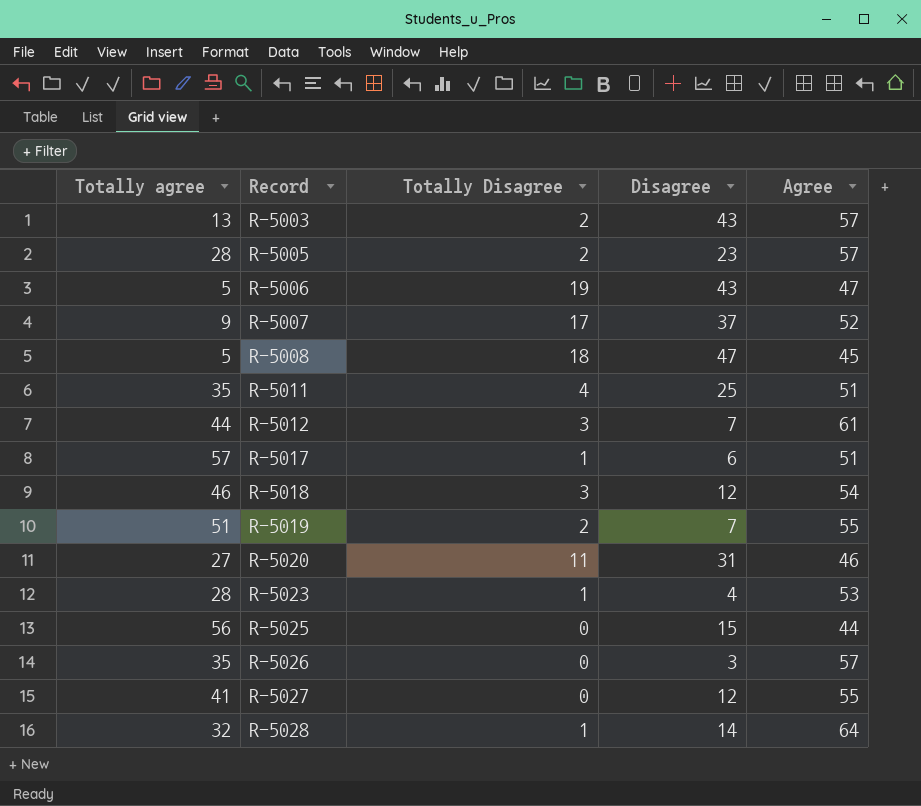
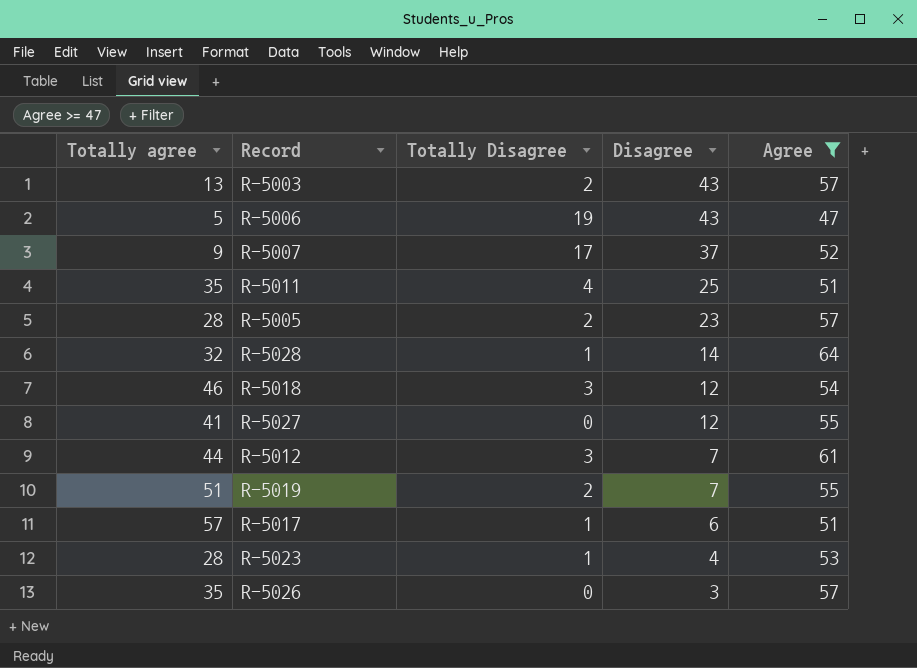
filter: none -> Agree >= 47
row order: Record ascending -> Disagree descending

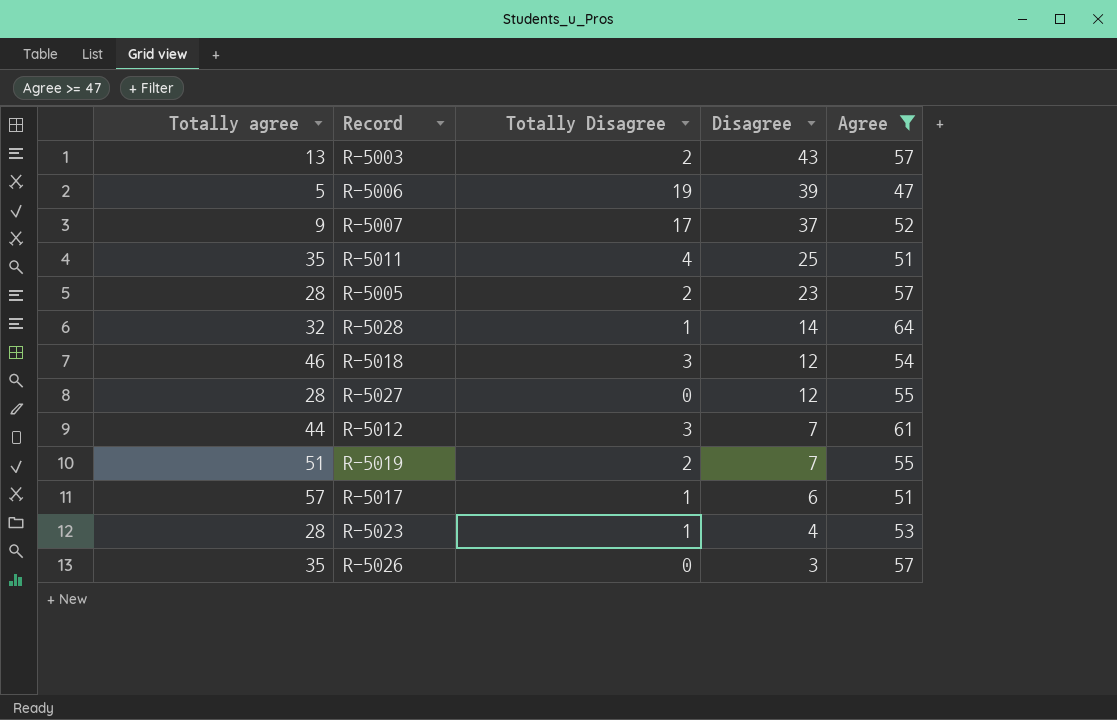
R-5006 | Disagree: 43 -> 39
R-5027 | Totally agree: 41 -> 28

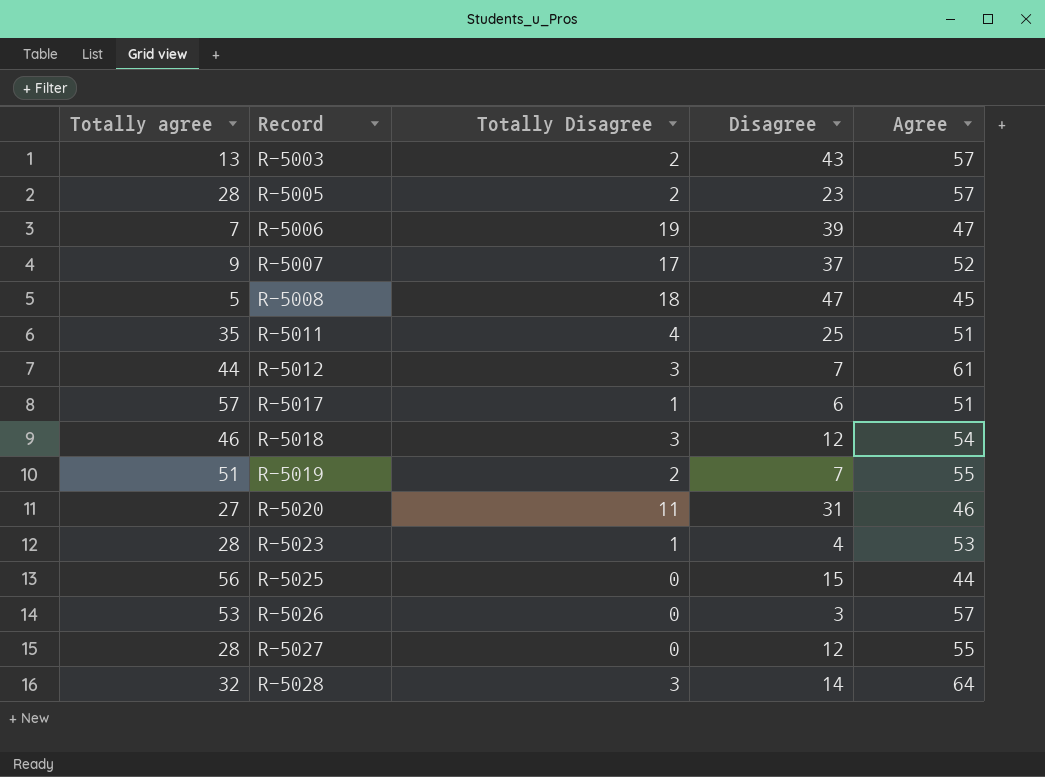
filter: Agree >= 47 -> none
row order: Disagree descending -> Record ascending
R-5006 | Totally agree: 5 -> 7
R-5026 | Totally agree: 35 -> 53
R-5028 | Totally Disagree: 1 -> 3

